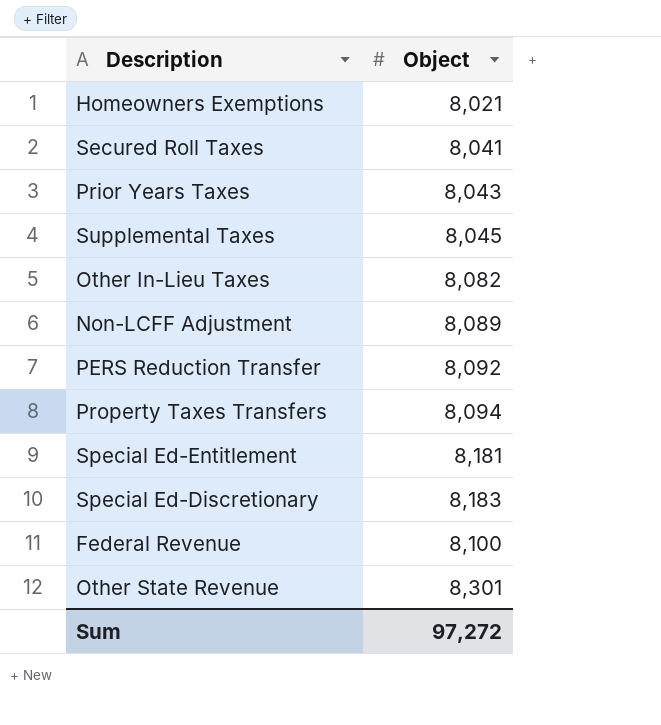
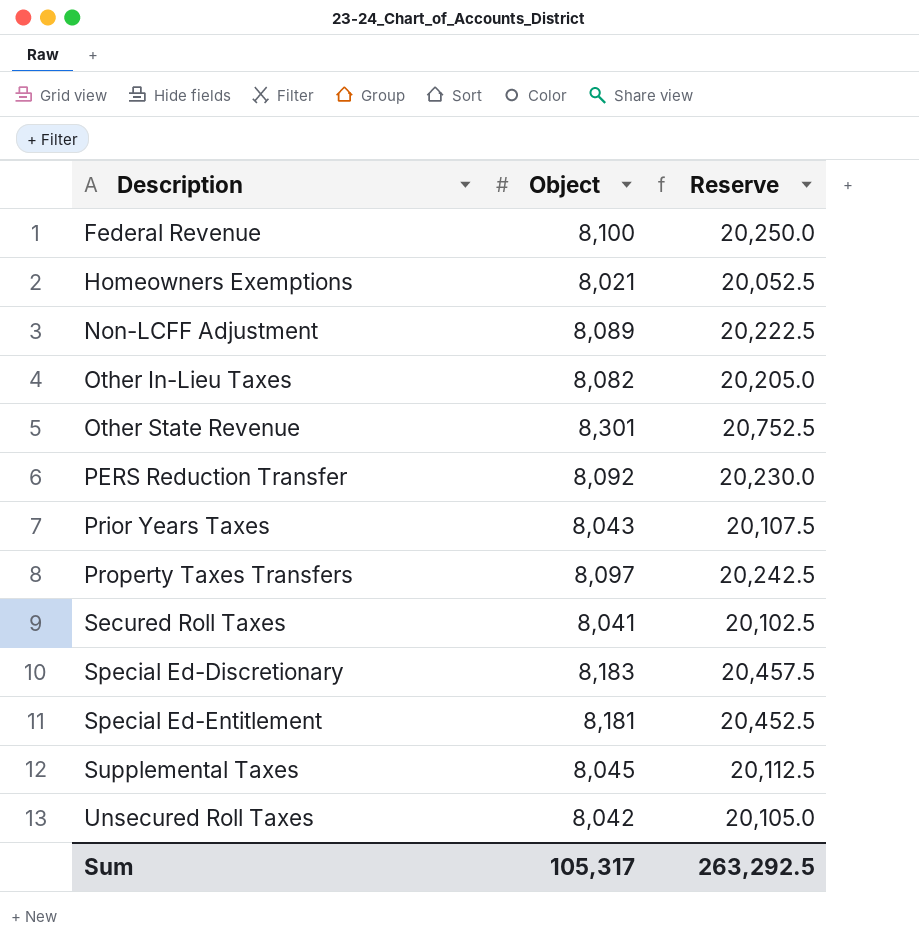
row order: none -> Description ascending
column Reserve | formula: none -> [Object] * 2.5
Property Taxes Transfers | Object: 8,094 -> 8,097
row Unsecured Roll Taxes: none -> 8,042 | 20,105.0
Sum | Object: 97,272 -> 105,317

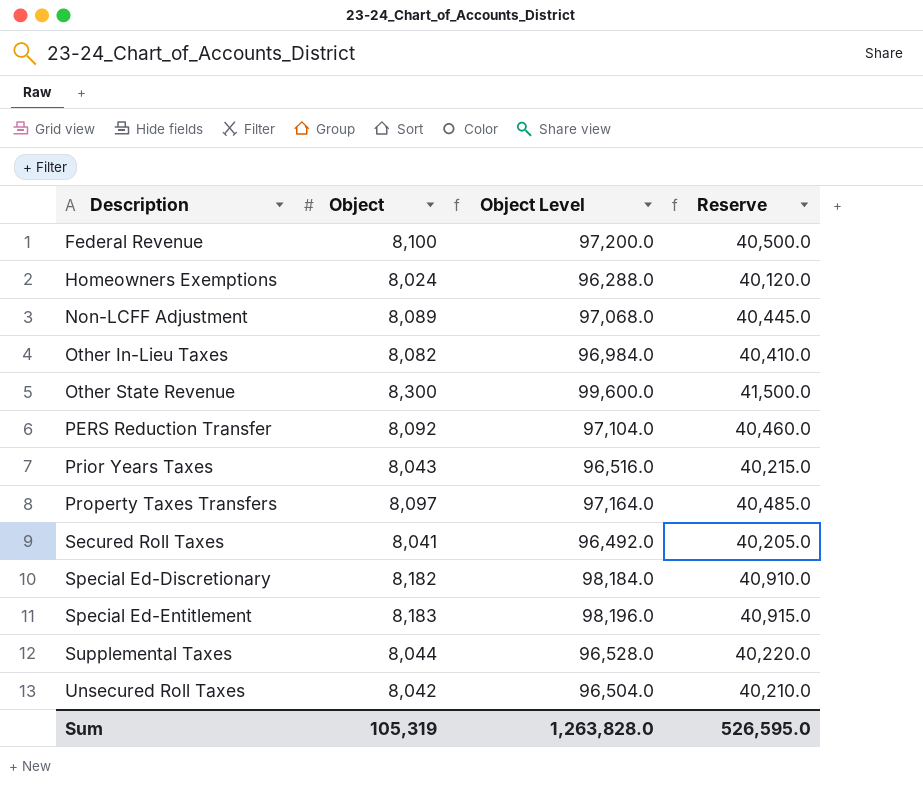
column Object Level | formula: none -> [Object] * 12
column Reserve | formula: [Object] * 2.5 -> [Object] * 5
Homeowners Exemptions | Object: 8,021 -> 8,024
Other State Revenue | Object: 8,301 -> 8,300
Special Ed-Discretionary | Object: 8,183 -> 8,182
Special Ed-Entitlement | Object: 8,181 -> 8,183
Supplemental Taxes | Object: 8,045 -> 8,044
Sum | Object: 105,317 -> 105,319
Sum | Reserve: 263,292.5 -> 526,595.0

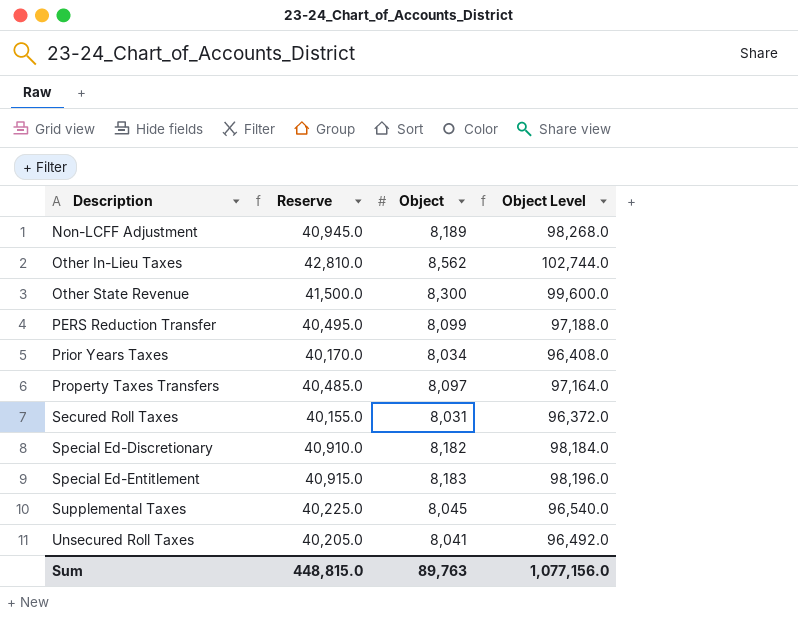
column Reserve | position: 4 -> 2
row Federal Revenue: 8,100 | 97,200.0 | 40,500.0 -> none
row Homeowners Exemptions: 8,024 | 96,288.0 | 40,120.0 -> none
Non-LCFF Adjustment | Reserve: 40,445.0 -> 40,945.0
Non-LCFF Adjustment | Object: 8,089 -> 8,189
Non-LCFF Adjustment | Object Level: 97,068.0 -> 98,268.0
Other In-Lieu Taxes | Reserve: 40,410.0 -> 42,810.0
Other In-Lieu Taxes | Object: 8,082 -> 8,562
Other In-Lieu Taxes | Object Level: 96,984.0 -> 102,744.0
PERS Reduction Transfer | Reserve: 40,460.0 -> 40,495.0
PERS Reduction Transfer | Object: 8,092 -> 8,099
PERS Reduction Transfer | Object Level: 97,104.0 -> 97,188.0
Prior Years Taxes | Reserve: 40,215.0 -> 40,170.0
Prior Years Taxes | Object: 8,043 -> 8,034
Prior Years Taxes | Object Level: 96,516.0 -> 96,408.0
Secured Roll Taxes | Reserve: 40,205.0 -> 40,155.0
Secured Roll Taxes | Object: 8,041 -> 8,031
Secured Roll Taxes | Object Level: 96,492.0 -> 96,372.0
Supplemental Taxes | Reserve: 40,220.0 -> 40,225.0
Supplemental Taxes | Object: 8,044 -> 8,045
Supplemental Taxes | Object Level: 96,528.0 -> 96,540.0
Unsecured Roll Taxes | Reserve: 40,210.0 -> 40,205.0
Unsecured Roll Taxes | Object: 8,042 -> 8,041
Unsecured Roll Taxes | Object Level: 96,504.0 -> 96,492.0
Sum | Reserve: 526,595.0 -> 448,815.0
Sum | Object: 105,319 -> 89,763
Sum | Object Level: 1,263,828.0 -> 1,077,156.0

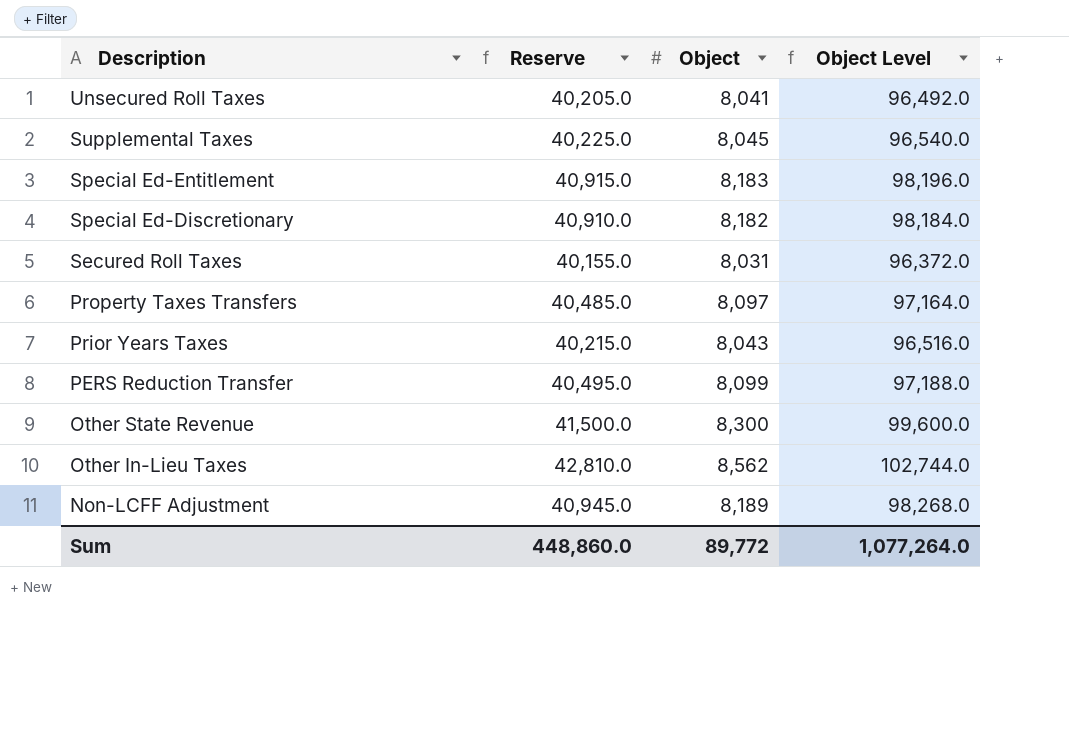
row order: Description ascending -> Description descending
Prior Years Taxes | Reserve: 40,170.0 -> 40,215.0
Prior Years Taxes | Object: 8,034 -> 8,043
Prior Years Taxes | Object Level: 96,408.0 -> 96,516.0
Sum | Reserve: 448,815.0 -> 448,860.0
Sum | Object: 89,763 -> 89,772
Sum | Object Level: 1,077,156.0 -> 1,077,264.0

